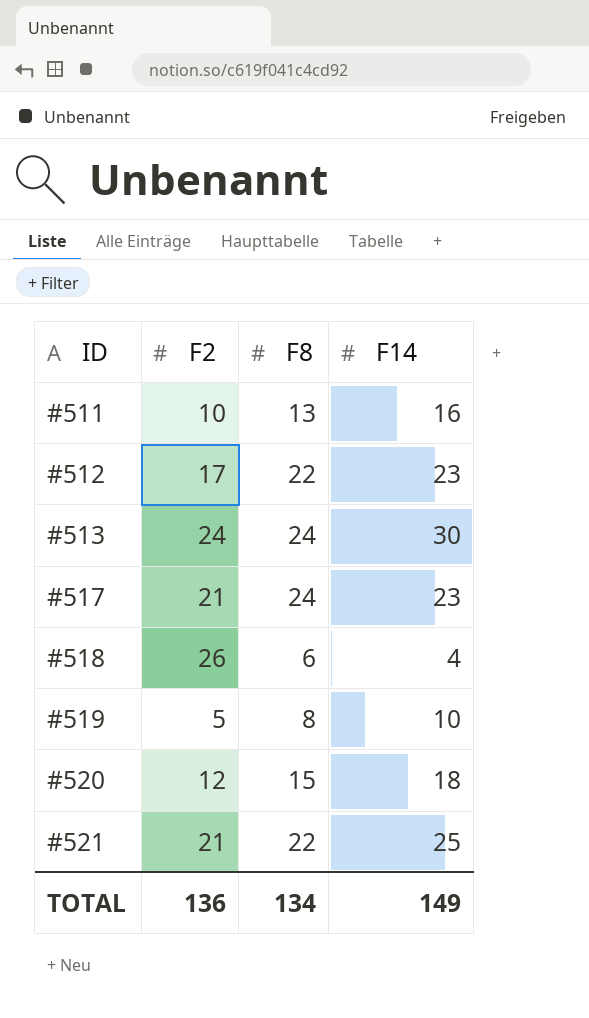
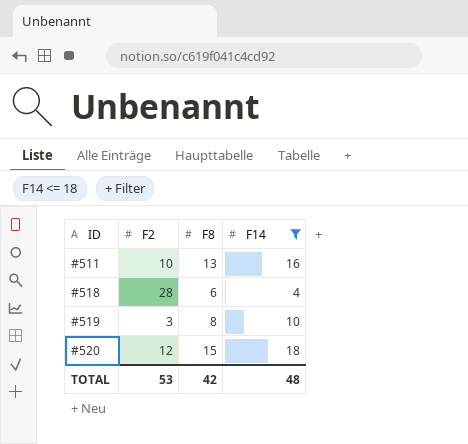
filter: none -> F14 <= 18
#518 | F2: 26 -> 28
#519 | F2: 5 -> 3
TOTAL | F2: 136 -> 53
TOTAL | F8: 134 -> 42
TOTAL | F14: 149 -> 48

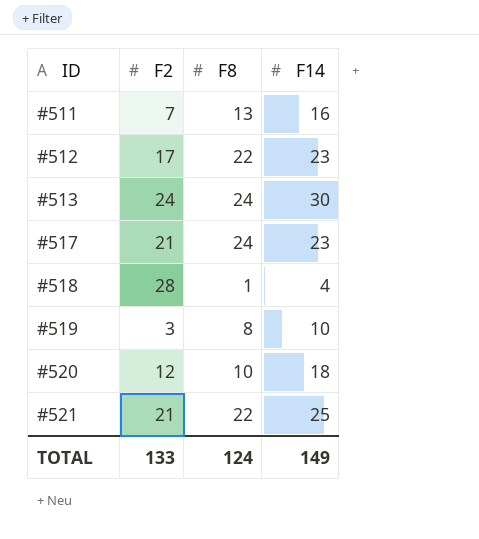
filter: F14 <= 18 -> none
#511 | F2: 10 -> 7
#518 | F8: 6 -> 1
#520 | F8: 15 -> 10
TOTAL | F2: 53 -> 133
TOTAL | F8: 42 -> 124
TOTAL | F14: 48 -> 149

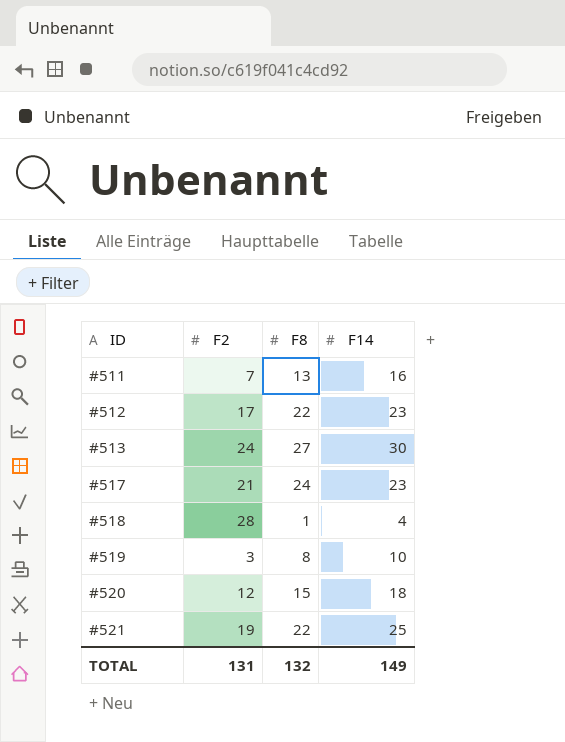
#513 | F8: 24 -> 27
#520 | F8: 10 -> 15
#521 | F2: 21 -> 19
TOTAL | F2: 133 -> 131
TOTAL | F8: 124 -> 132

